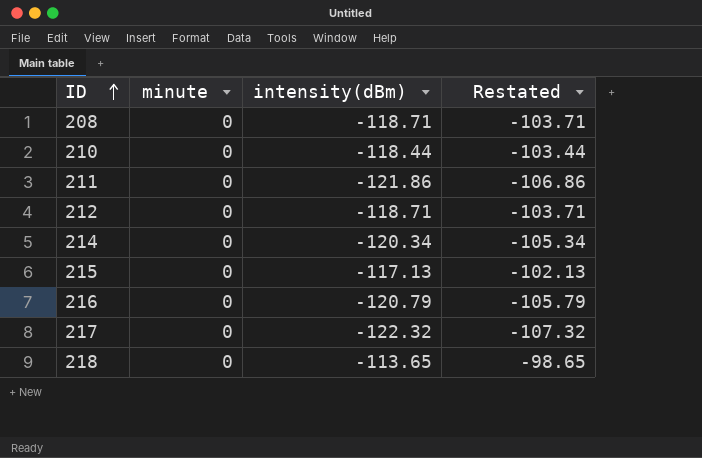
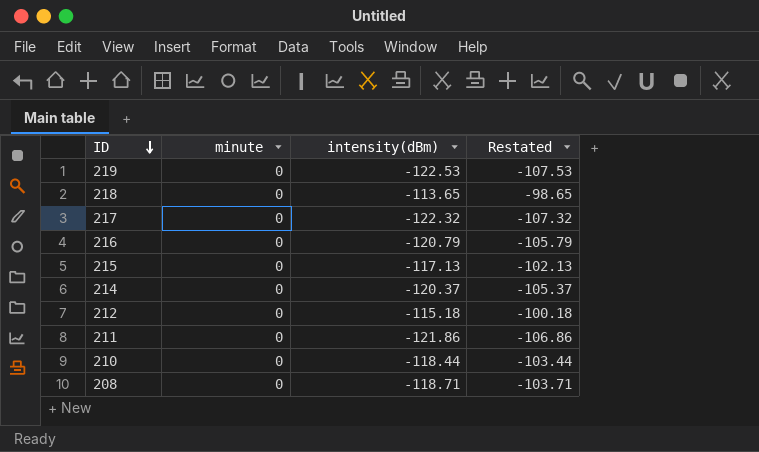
row order: ID ascending -> ID descending
row 219: none -> 0 | -122.53 | -107.53
214 | intensity(dBm): -120.34 -> -120.37
214 | Restated: -105.34 -> -105.37
212 | intensity(dBm): -118.71 -> -115.18
212 | Restated: -103.71 -> -100.18

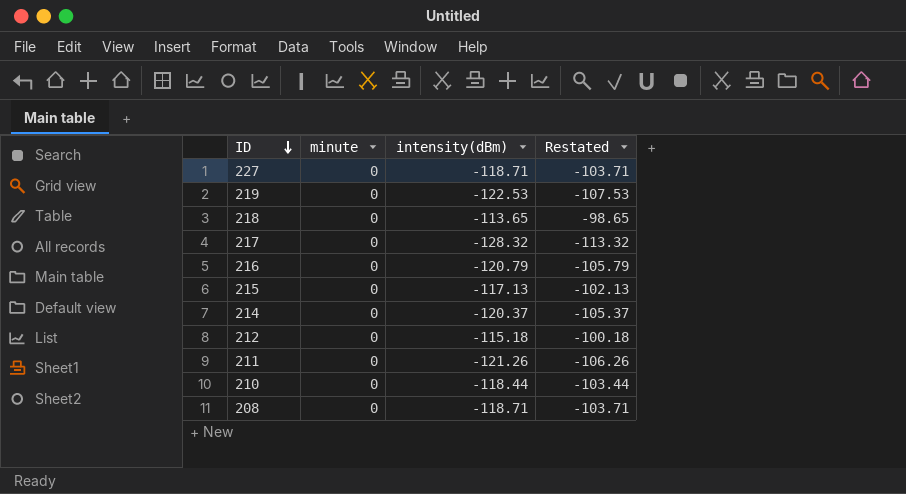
row 227: none -> 0 | -118.71 | -103.71
217 | intensity(dBm): -122.32 -> -128.32
217 | Restated: -107.32 -> -113.32
211 | intensity(dBm): -121.86 -> -121.26
211 | Restated: -106.86 -> -106.26

